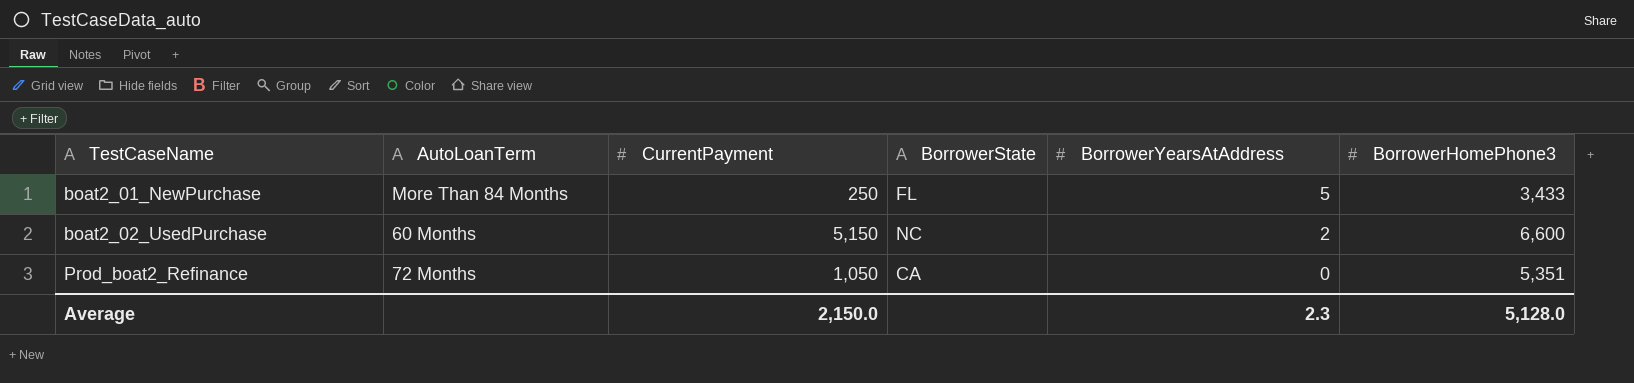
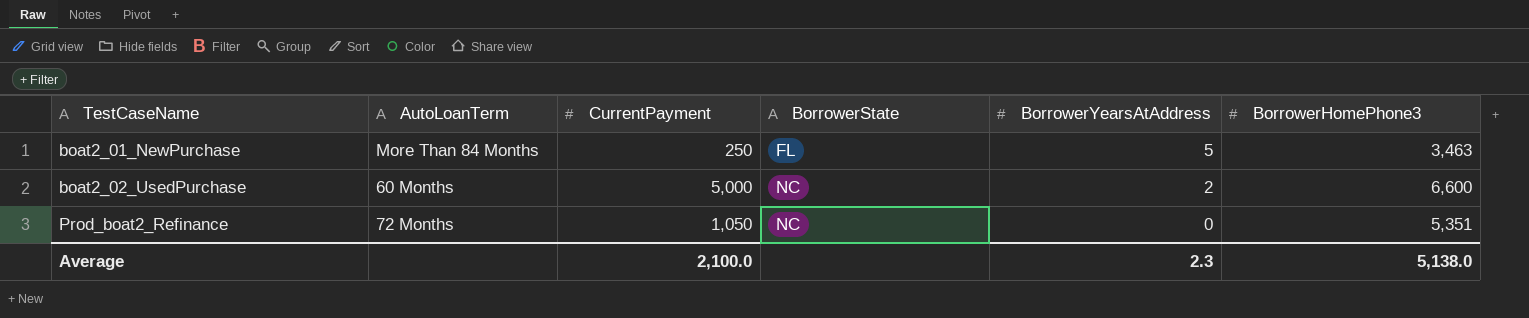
boat2_01_NewPurchase | BorrowerHomePhone3: 3,433 -> 3,463
boat2_02_UsedPurchase | CurrentPayment: 5,150 -> 5,000
Prod_boat2_Refinance | BorrowerState: CA -> NC
Average | CurrentPayment: 2,150.0 -> 2,100.0
Average | BorrowerHomePhone3: 5,128.0 -> 5,138.0

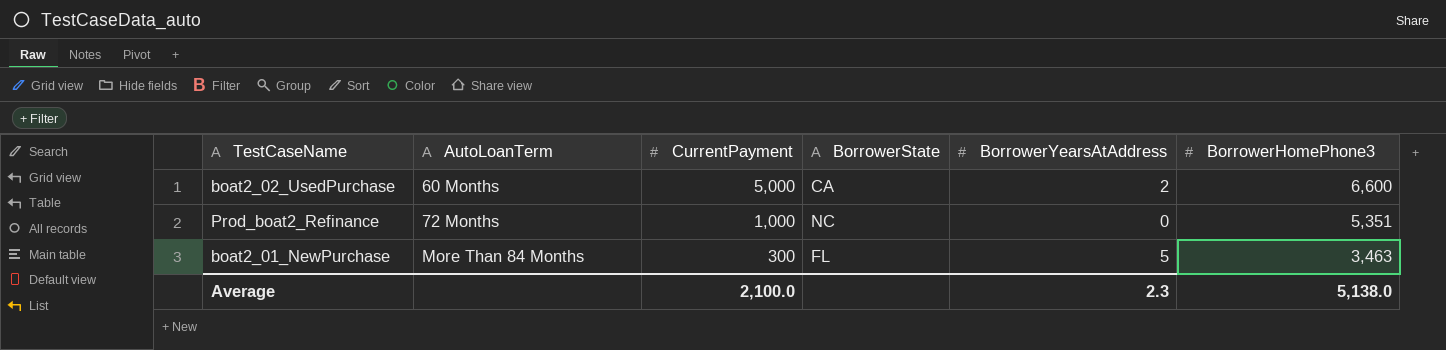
row order: TestCaseName ascending -> AutoLoanTerm ascending
boat2_02_UsedPurchase | BorrowerState: NC -> CA
Prod_boat2_Refinance | CurrentPayment: 1,050 -> 1,000
boat2_01_NewPurchase | CurrentPayment: 250 -> 300

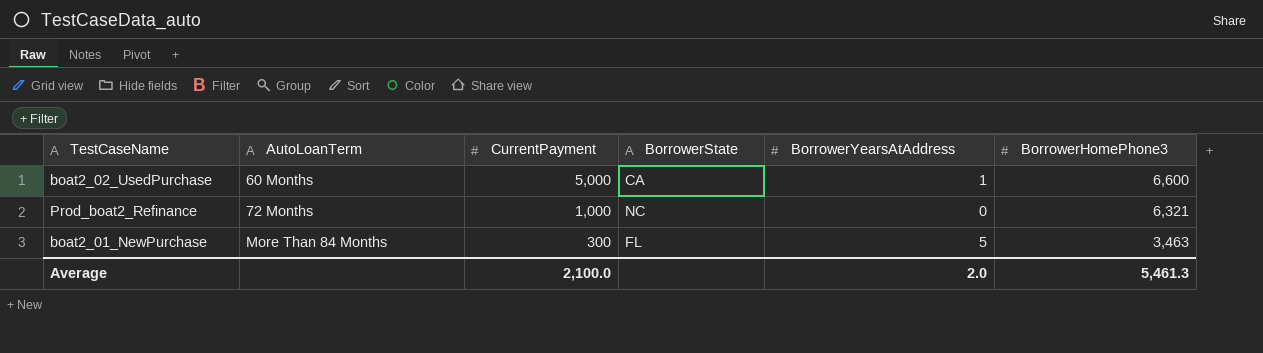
boat2_02_UsedPurchase | BorrowerYearsAtAddress: 2 -> 1
Prod_boat2_Refinance | BorrowerHomePhone3: 5,351 -> 6,321
Average | BorrowerYearsAtAddress: 2.3 -> 2.0
Average | BorrowerHomePhone3: 5,138.0 -> 5,461.3

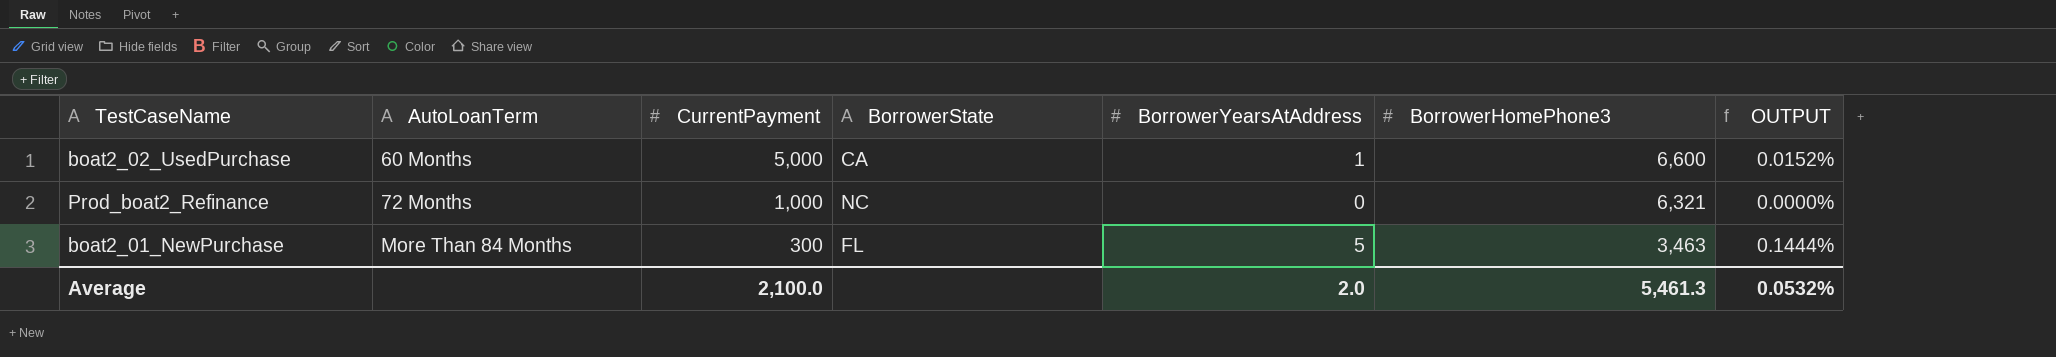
column OUTPUT | formula: none -> [BorrowerYearsAtAddress] / [BorrowerHomePhone3]

